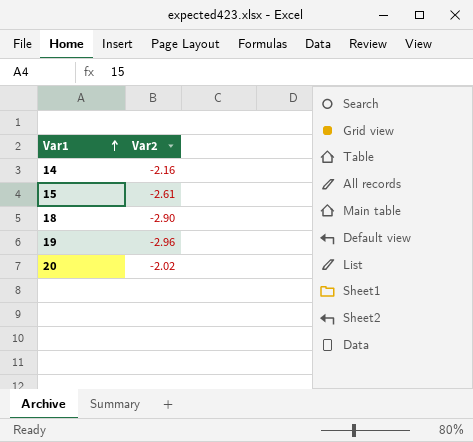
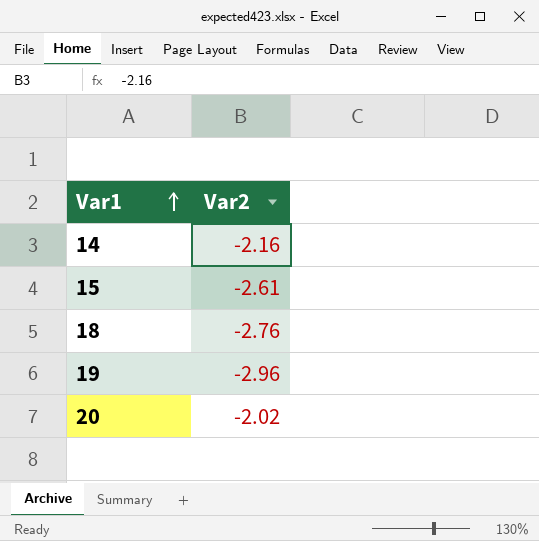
18 | Var2: -2.90 -> -2.76

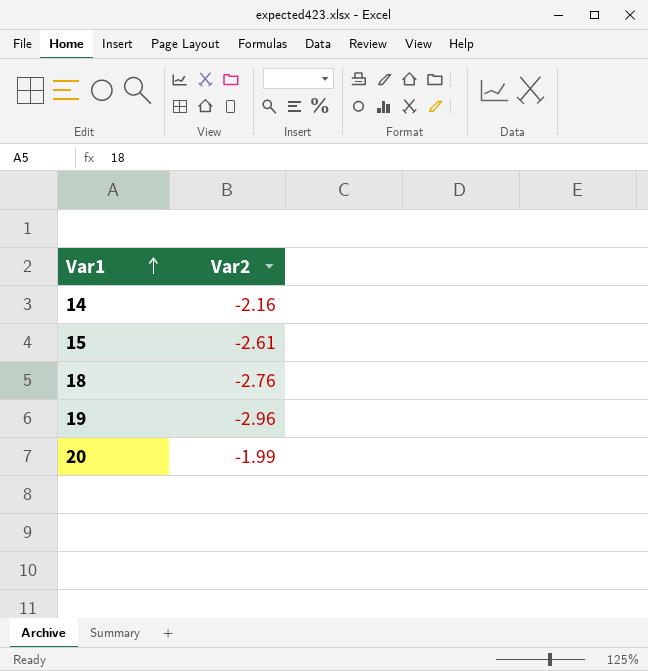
20 | Var2: -2.02 -> -1.99

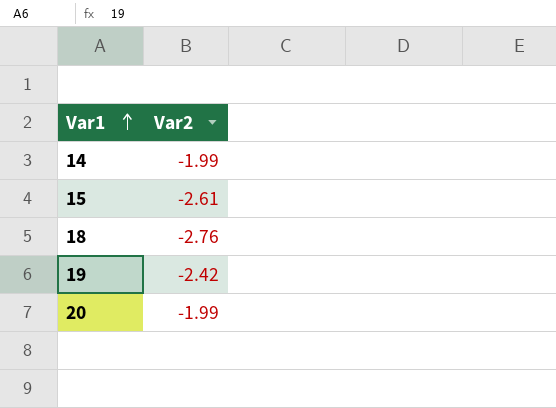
14 | Var2: -2.16 -> -1.99
19 | Var2: -2.96 -> -2.42

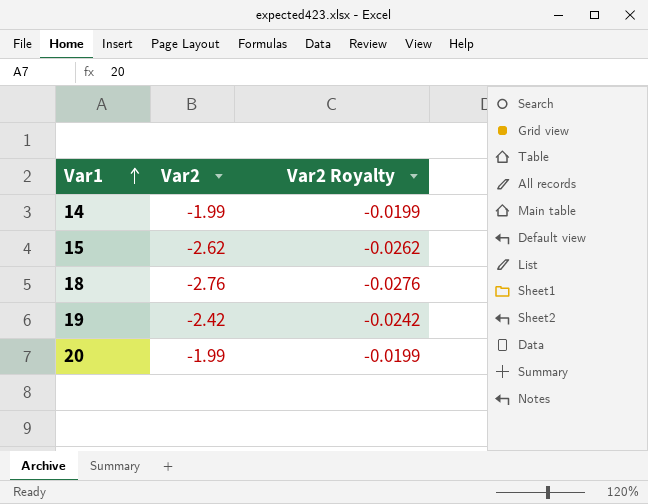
column Var2 Royalty | formula: none -> [Var2] * 0.01
15 | Var2: -2.61 -> -2.62

